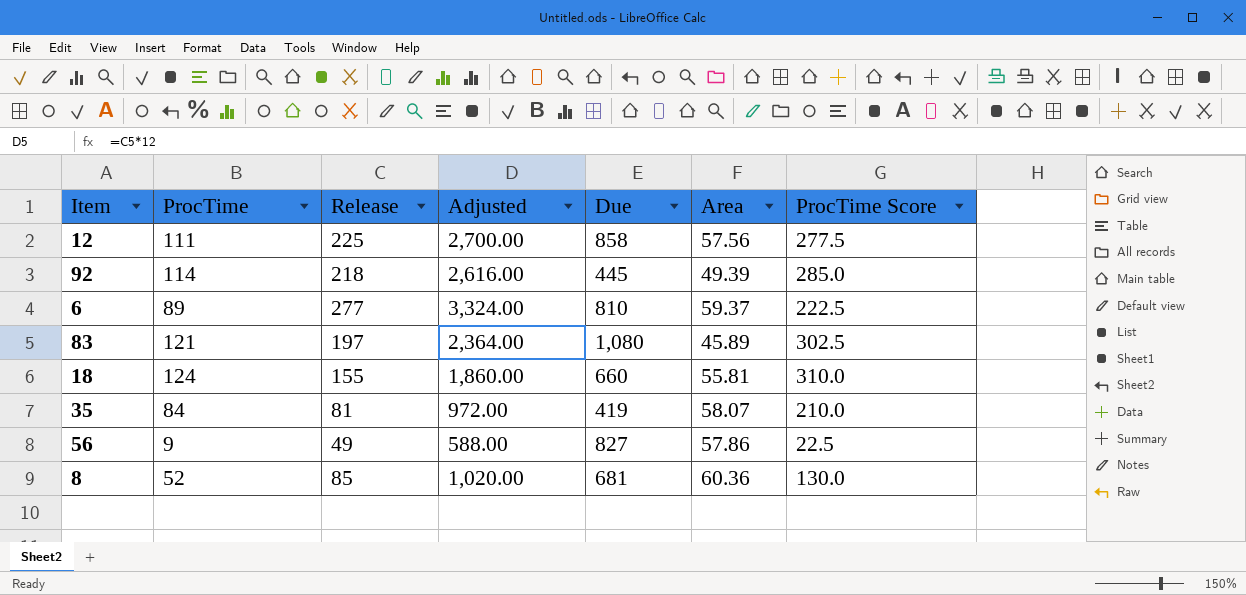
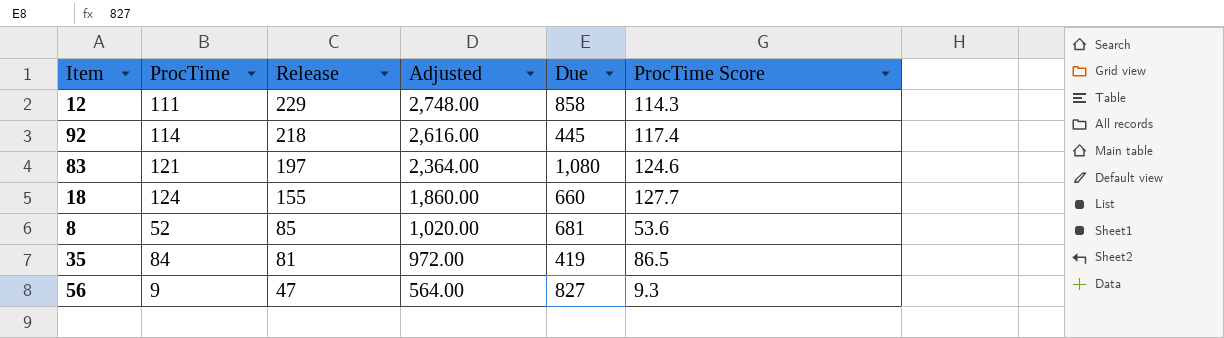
row order: none -> Release descending
column Area | position: 6 -> none
column ProcTime Score | formula: [ProcTime] * 2.5 -> [ProcTime] * 1.03
row 6: 89 | 277 | 3,324.00 | 810 | 59.37 | 222.5 -> none
12 | Release: 225 -> 229
12 | Adjusted: 2,700.00 -> 2,748.00
56 | Release: 49 -> 47
56 | Adjusted: 588.00 -> 564.00

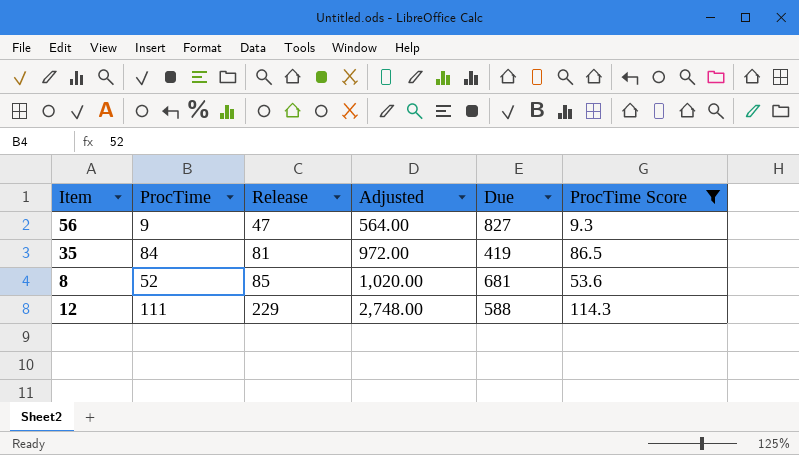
filter: none -> ProcTime Score <= 114.3
row order: Release descending -> Release ascending
12 | Due: 858 -> 588

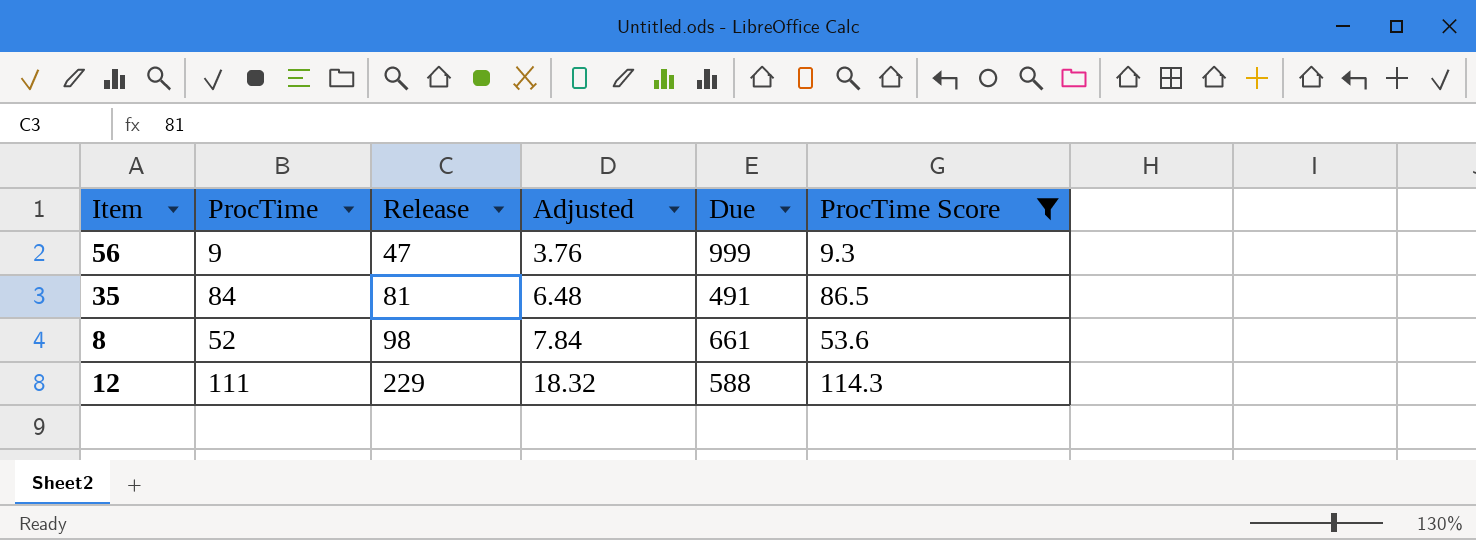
column Adjusted | formula: [Release] * 12 -> [Release] * 0.08
56 | Due: 827 -> 999
35 | Due: 419 -> 491
8 | Release: 85 -> 98
8 | Due: 681 -> 661

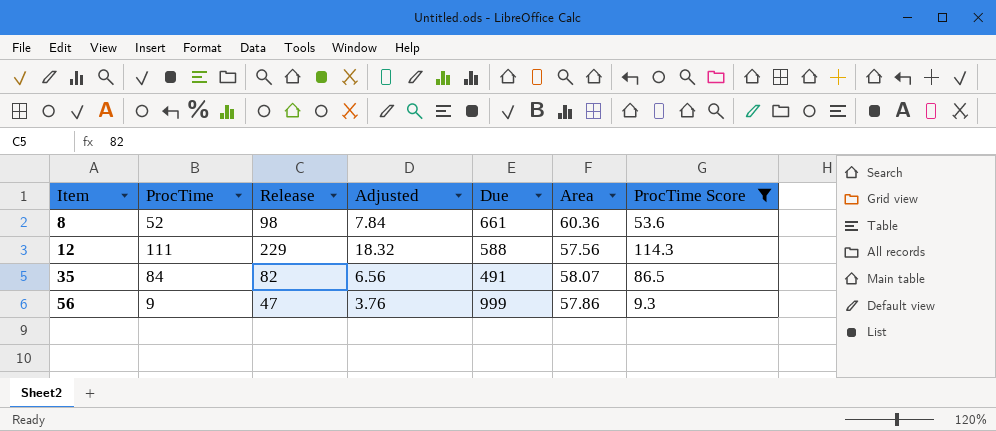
row order: Release ascending -> Item ascending
column Area | position: none -> 6
35 | Release: 81 -> 82
35 | Adjusted: 6.48 -> 6.56

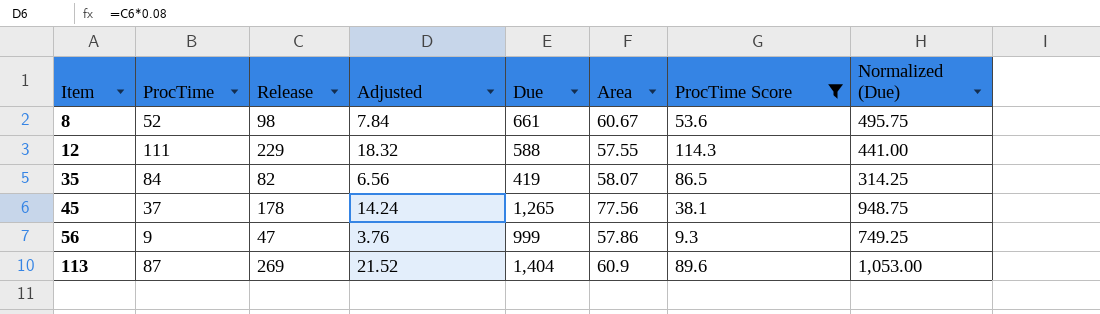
column Normalized (Due) | formula: none -> [Due] * 0.75
8 | Area: 60.36 -> 60.67
12 | Area: 57.56 -> 57.55
35 | Due: 491 -> 419
row 45: none -> 37 | 178 | 14.24 | 1,265 | 77.56 | 38.1 | 948.75
row 113: none -> 87 | 269 | 21.52 | 1,404 | 60.9 | 89.6 | 1,053.00

